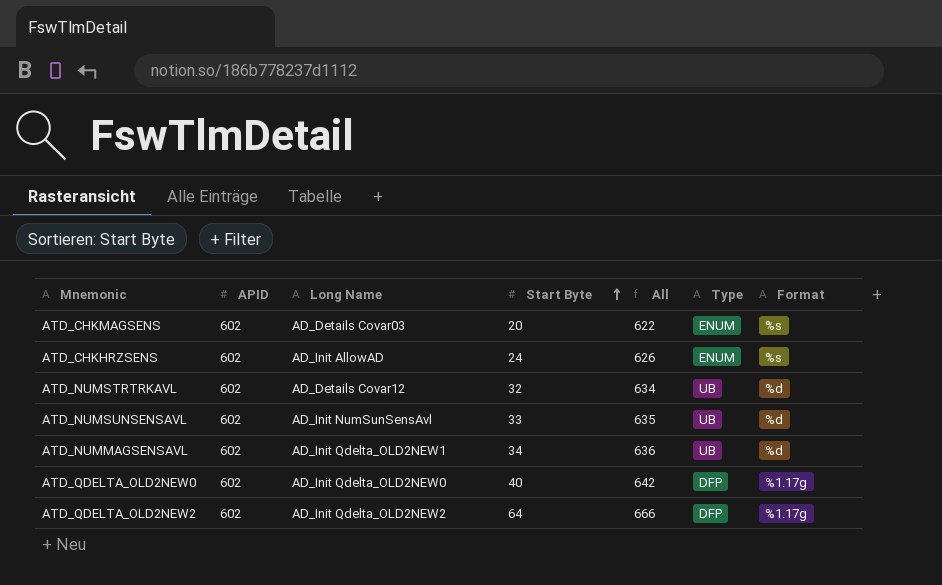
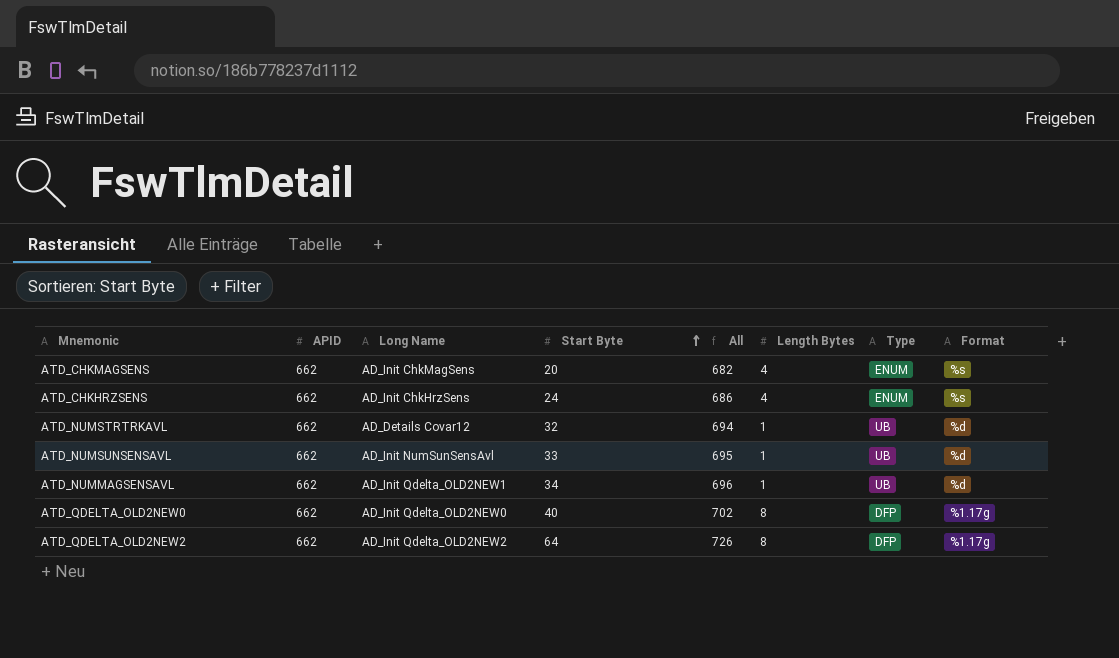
column Length Bytes | position: none -> 6
ATD_CHKMAGSENS | APID: 602 -> 662
ATD_CHKMAGSENS | Long Name: AD_Details Covar03 -> AD_Init ChkMagSens
ATD_CHKMAGSENS | All: 622 -> 682
ATD_CHKHRZSENS | APID: 602 -> 662
ATD_CHKHRZSENS | Long Name: AD_Init AllowAD -> AD_Init ChkHrzSens
ATD_CHKHRZSENS | All: 626 -> 686
ATD_NUMSTRTRKAVL | APID: 602 -> 662
ATD_NUMSTRTRKAVL | All: 634 -> 694
ATD_NUMSUNSENSAVL | APID: 602 -> 662
ATD_NUMSUNSENSAVL | All: 635 -> 695
ATD_NUMMAGSENSAVL | APID: 602 -> 662
ATD_NUMMAGSENSAVL | All: 636 -> 696
ATD_QDELTA_OLD2NEW0 | APID: 602 -> 662
ATD_QDELTA_OLD2NEW0 | All: 642 -> 702
ATD_QDELTA_OLD2NEW2 | APID: 602 -> 662
ATD_QDELTA_OLD2NEW2 | All: 666 -> 726

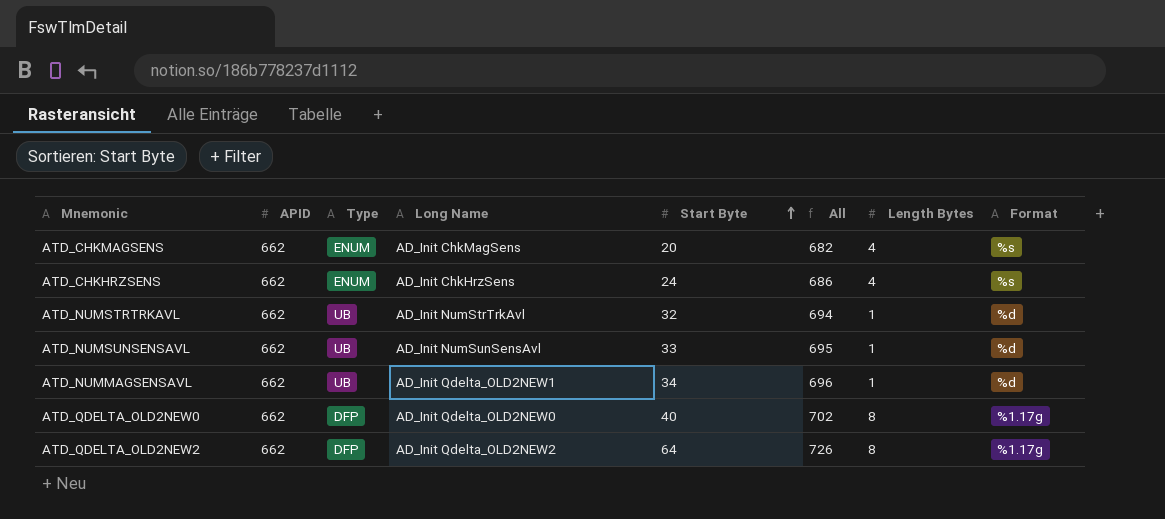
column Type | position: 7 -> 3
ATD_NUMSTRTRKAVL | Long Name: AD_Details Covar12 -> AD_Init NumStrTrkAvl

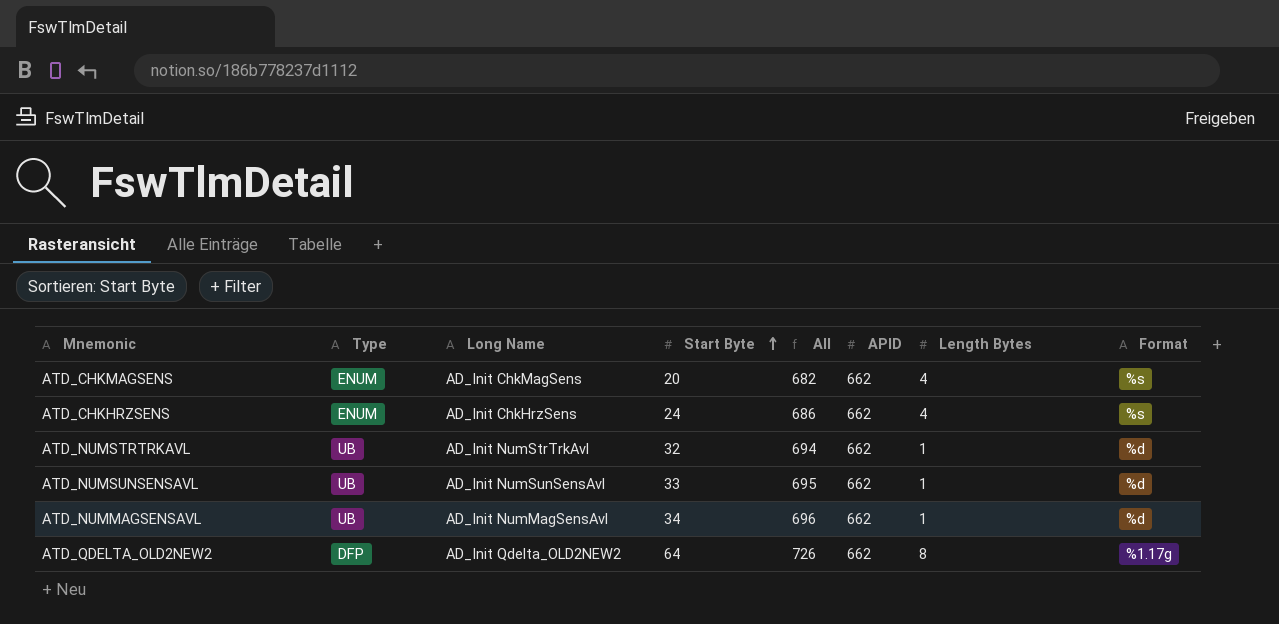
column APID | position: 2 -> 6
row ATD_QDELTA_OLD2NEW0: 662 | DFP | AD_Init Qdelta_OLD2NEW0 | 40 | 702 | 8 | %1.17g -> none
ATD_NUMMAGSENSAVL | Long Name: AD_Init Qdelta_OLD2NEW1 -> AD_Init NumMagSensAvl

